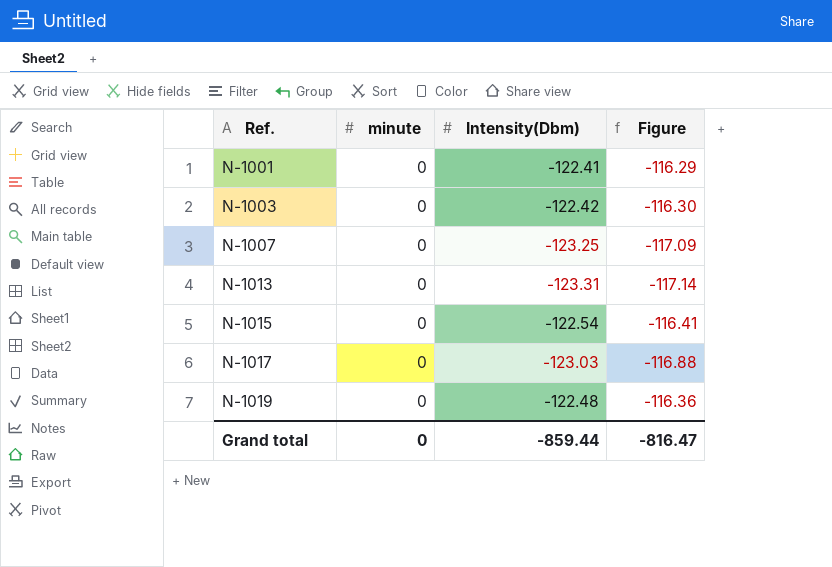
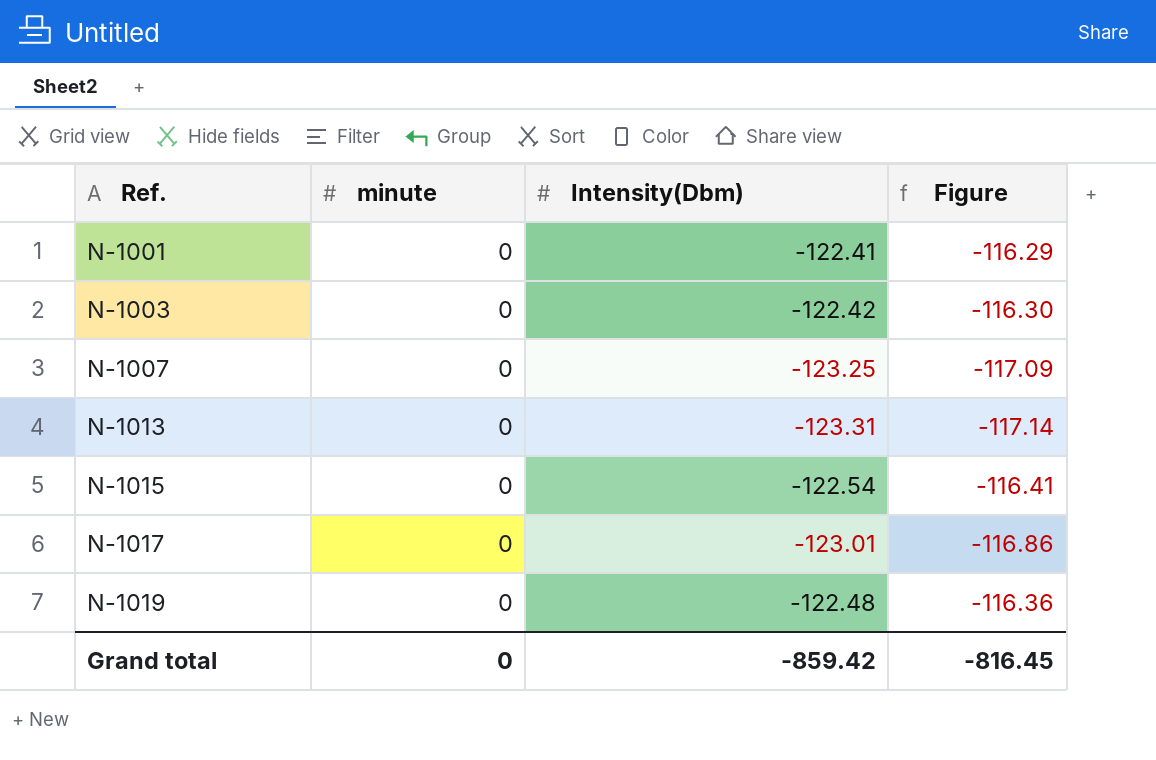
N-1017 | Intensity(Dbm): -123.03 -> -123.01
N-1017 | Figure: -116.88 -> -116.86
Grand total | Intensity(Dbm): -859.44 -> -859.42
Grand total | Figure: -816.47 -> -816.45

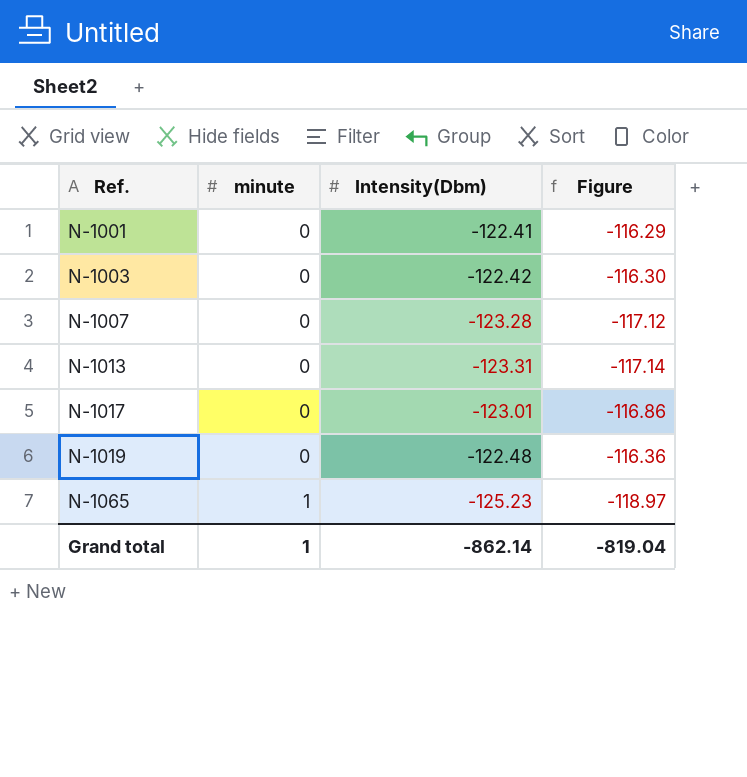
row N-1015: 0 | -122.54 | -116.41 -> none
N-1007 | Intensity(Dbm): -123.25 -> -123.28
N-1007 | Figure: -117.09 -> -117.12
row N-1065: none -> 1 | -125.23 | -118.97
Grand total | minute: 0 -> 1
Grand total | Intensity(Dbm): -859.42 -> -862.14
Grand total | Figure: -816.45 -> -819.04

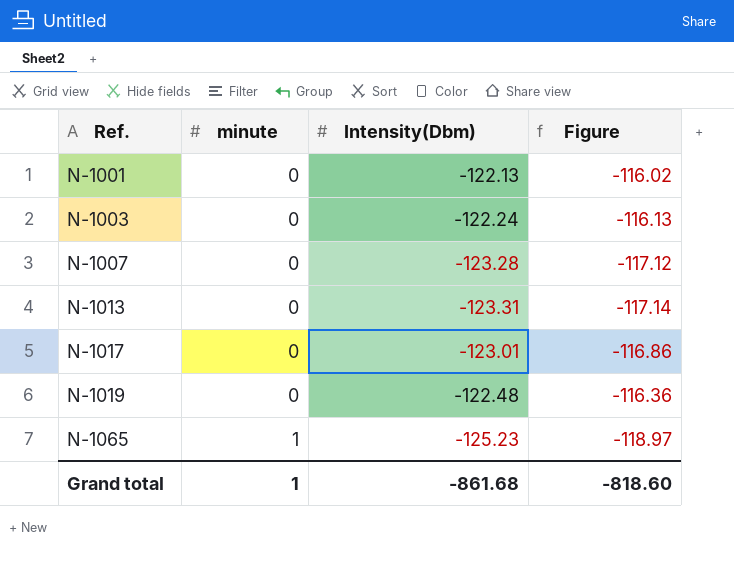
N-1001 | Intensity(Dbm): -122.41 -> -122.13
N-1001 | Figure: -116.29 -> -116.02
N-1003 | Intensity(Dbm): -122.42 -> -122.24
N-1003 | Figure: -116.30 -> -116.13
Grand total | Intensity(Dbm): -862.14 -> -861.68
Grand total | Figure: -819.04 -> -818.60

